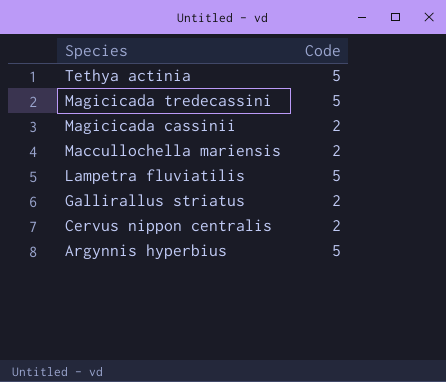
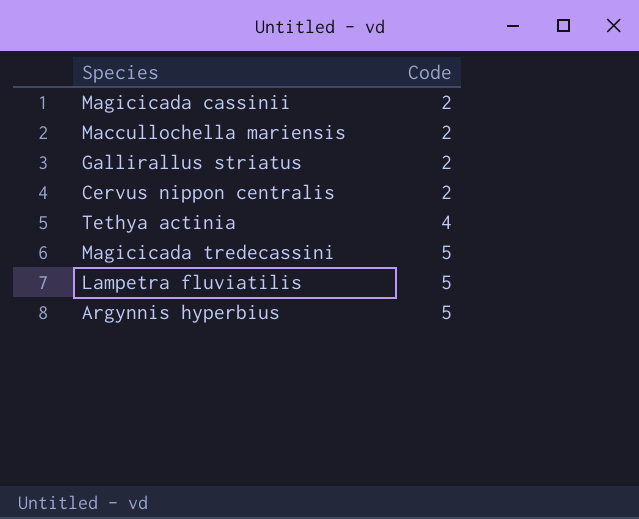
row order: Species descending -> Code ascending
Tethya actinia | Code: 5 -> 4

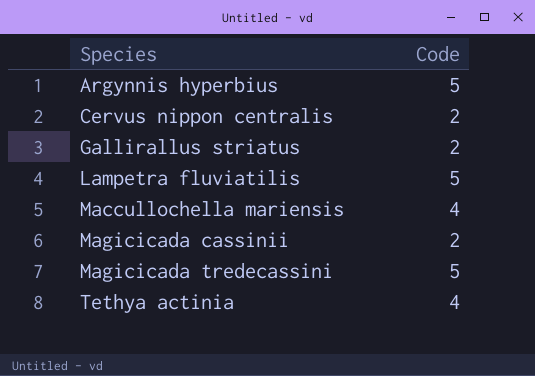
row order: Code ascending -> Species ascending
Maccullochella mariensis | Code: 2 -> 4

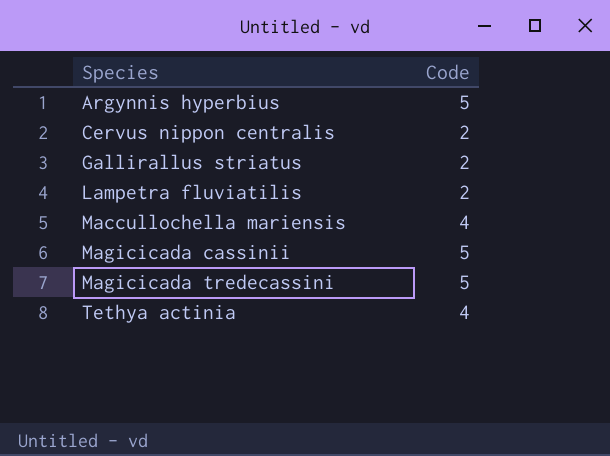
Lampetra fluviatilis | Code: 5 -> 2
Magicicada cassinii | Code: 2 -> 5

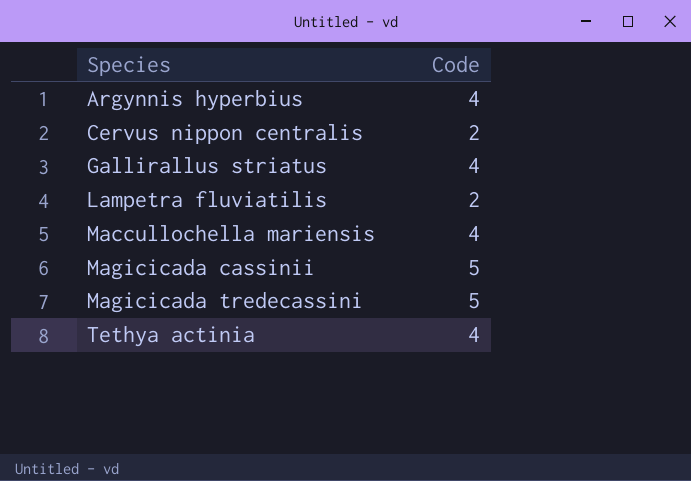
Argynnis hyperbius | Code: 5 -> 4
Gallirallus striatus | Code: 2 -> 4

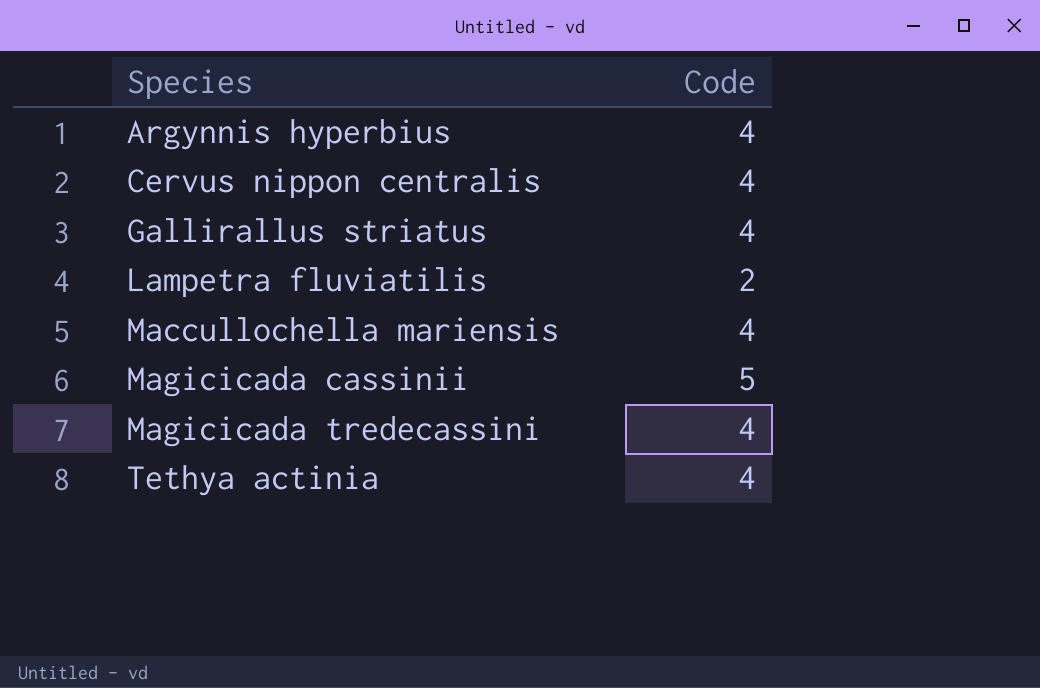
Cervus nippon centralis | Code: 2 -> 4
Magicicada tredecassini | Code: 5 -> 4

